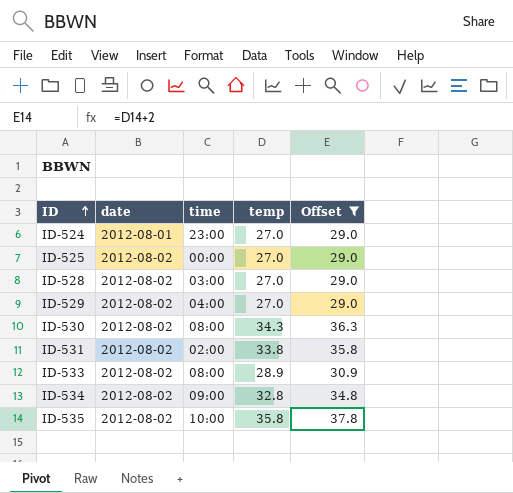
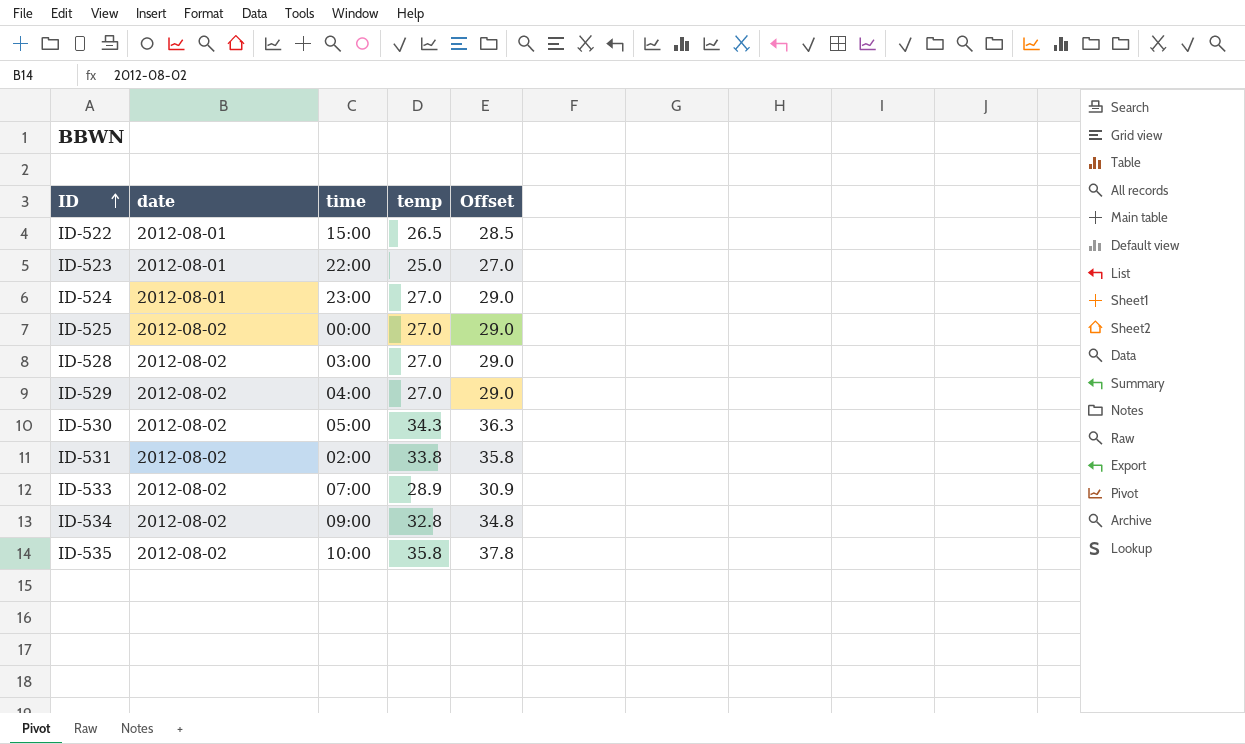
filter: Offset >= 29.0 -> none
ID-530 | time: 08:00 -> 05:00
ID-533 | time: 08:00 -> 07:00

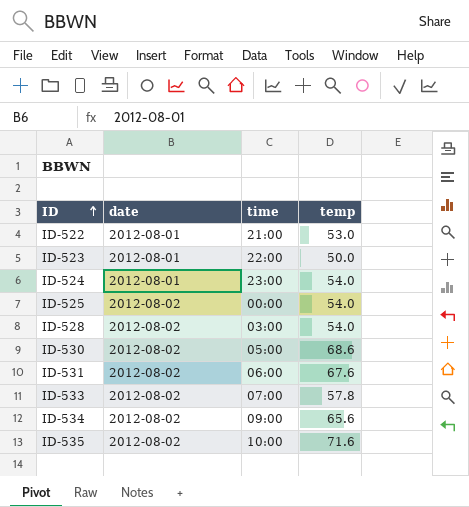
column Offset | formula: [temp] + 2 -> none
row ID-529: 2012-08-02 | 04:00 | 27.0 | 29.0 -> none
ID-522 | time: 15:00 -> 21:00
ID-522 | temp: 26.5 -> 53.0
ID-523 | temp: 25.0 -> 50.0
ID-524 | temp: 27.0 -> 54.0
ID-525 | temp: 27.0 -> 54.0
ID-528 | temp: 27.0 -> 54.0
ID-530 | temp: 34.3 -> 68.6
ID-531 | time: 02:00 -> 06:00
ID-531 | temp: 33.8 -> 67.6
ID-533 | temp: 28.9 -> 57.8
ID-534 | temp: 32.8 -> 65.6
ID-535 | temp: 35.8 -> 71.6

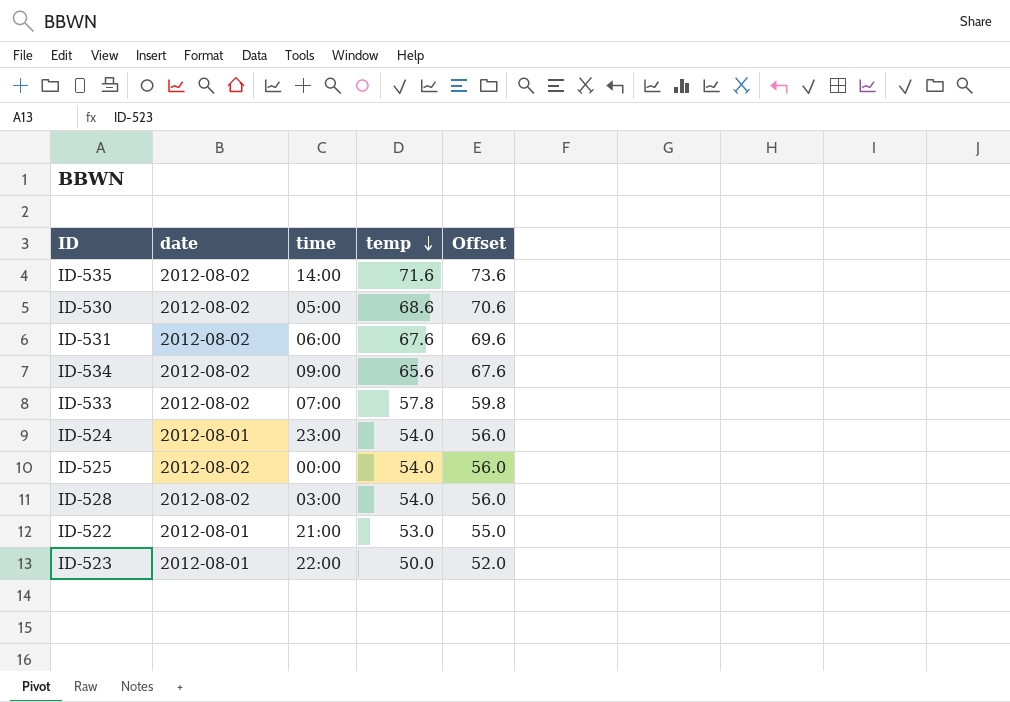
row order: ID ascending -> temp descending
column Offset | formula: none -> [temp] + 2
ID-535 | time: 10:00 -> 14:00

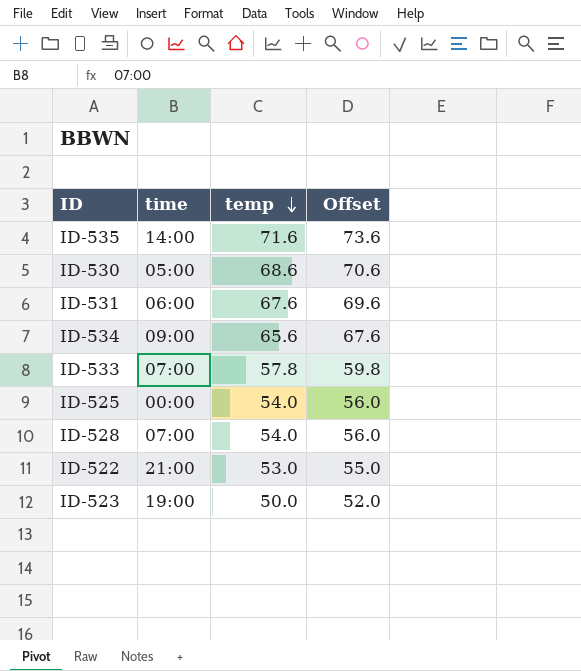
column date | position: 2 -> none
row ID-524: 2012-08-01 | 23:00 | 54.0 | 56.0 -> none
ID-528 | time: 03:00 -> 07:00
ID-523 | time: 22:00 -> 19:00

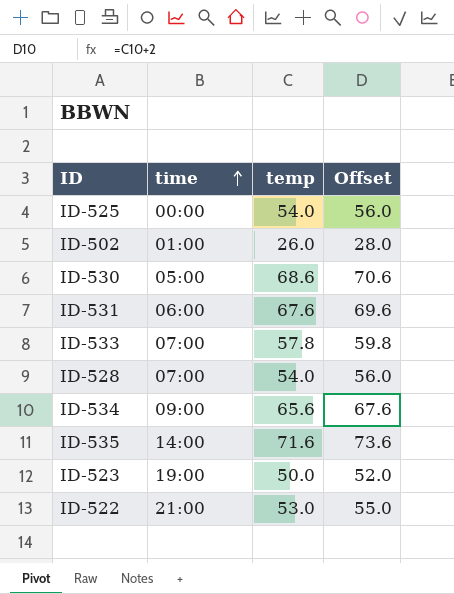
row order: temp descending -> time ascending
row ID-502: none -> 01:00 | 26.0 | 28.0

